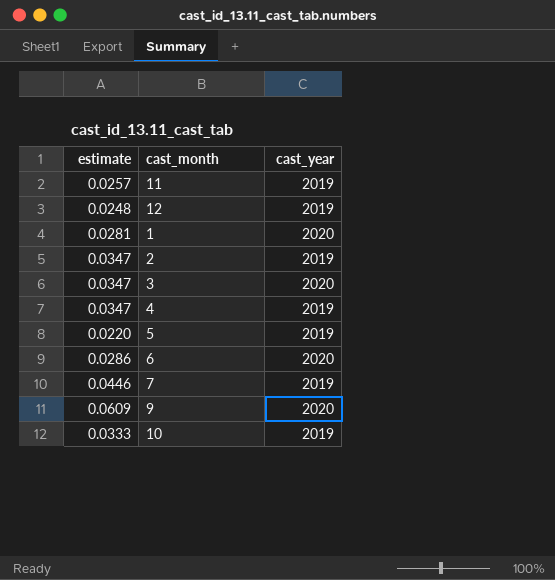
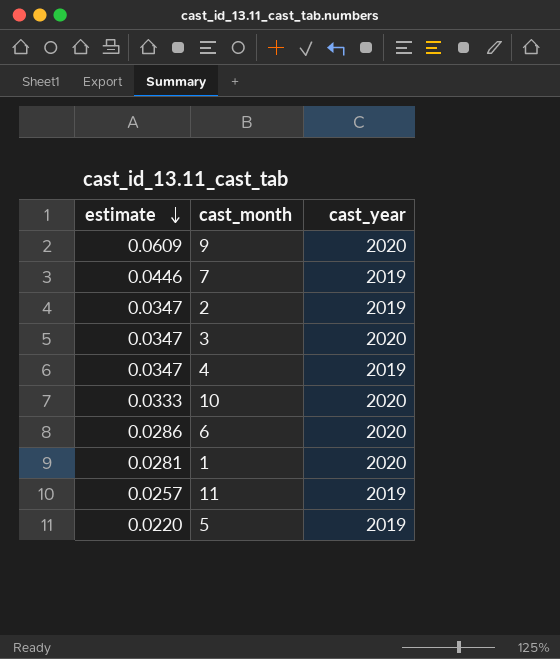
row order: none -> estimate descending
row 12: 0.0248 | 2019 -> none
10 | cast_year: 2019 -> 2020

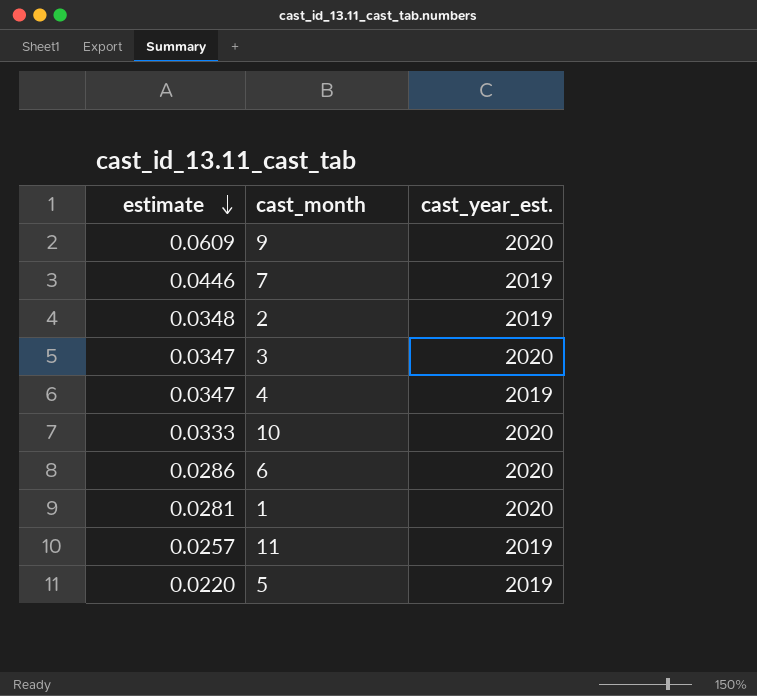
column name: cast_year -> cast_year_est.
2 | estimate: 0.0347 -> 0.0348

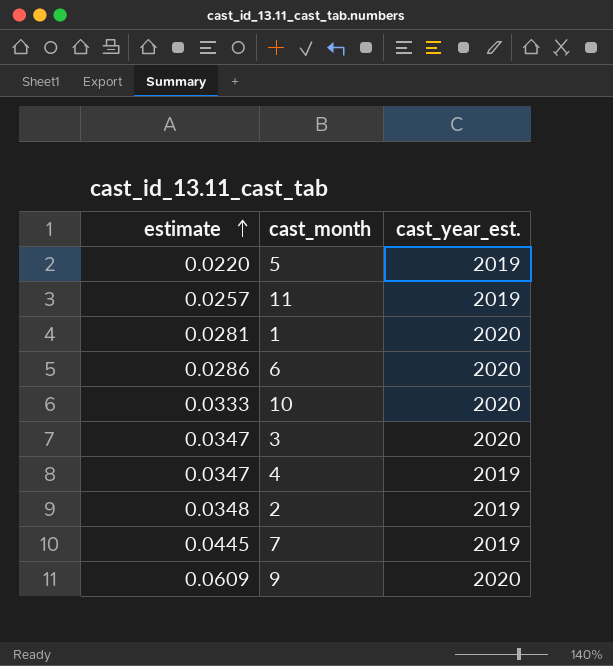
row order: estimate descending -> estimate ascending
7 | estimate: 0.0446 -> 0.0445

